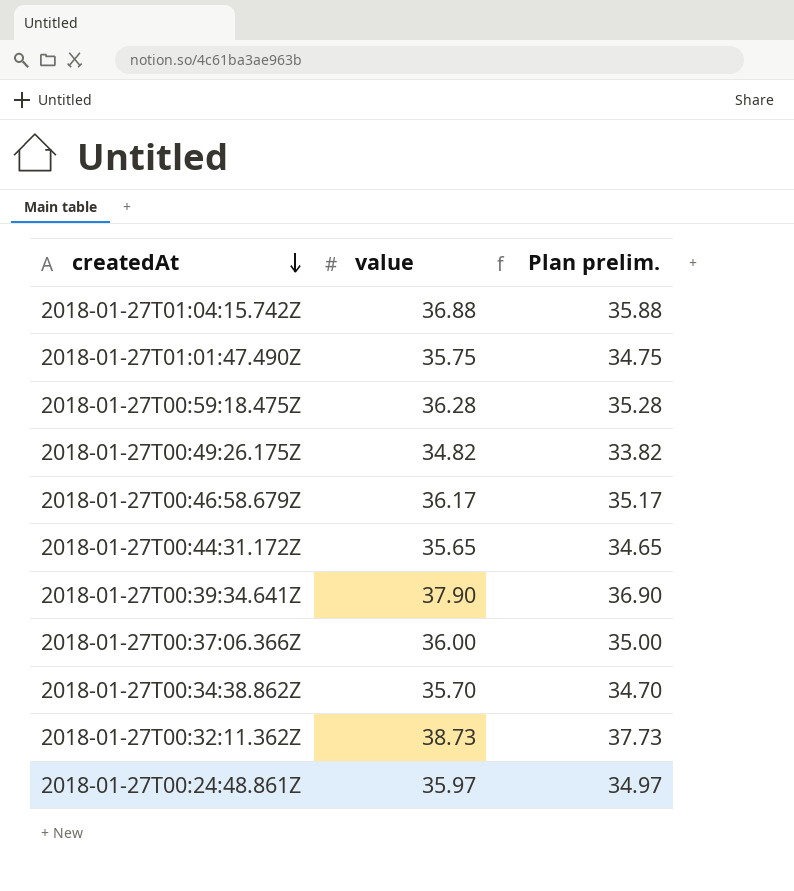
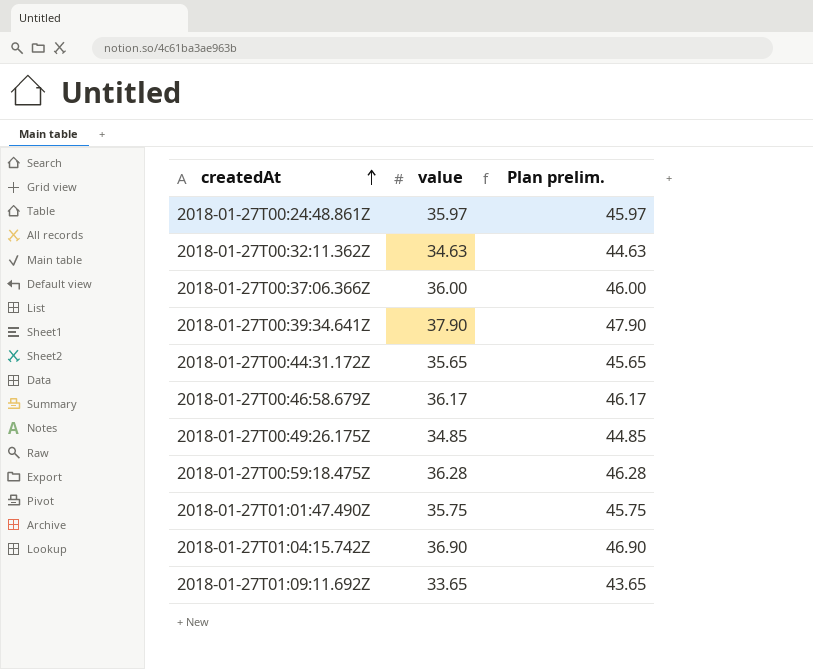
row order: createdAt descending -> createdAt ascending
column Plan prelim. | formula: [value] - 1 -> [value] + 10
row 2018-01-27T00:34:38.862Z: 35.70 | 34.70 -> none
2018-01-27T00:32:11.362Z | value: 38.73 -> 34.63
2018-01-27T00:49:26.175Z | value: 34.82 -> 34.85
2018-01-27T01:04:15.742Z | value: 36.88 -> 36.90
row 2018-01-27T01:09:11.692Z: none -> 33.65 | 43.65

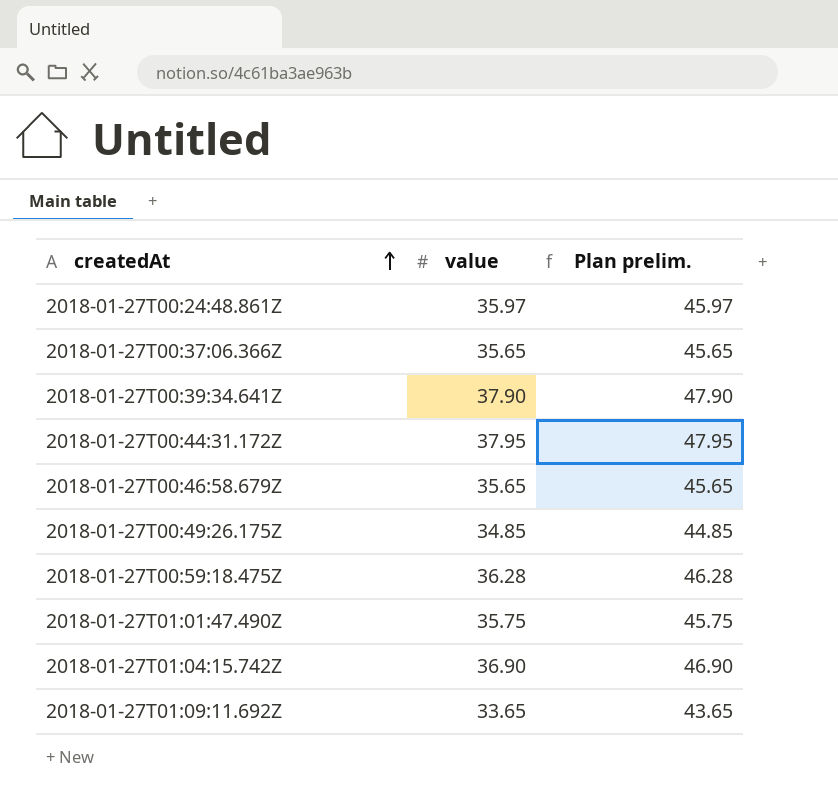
row 2018-01-27T00:32:11.362Z: 34.63 | 44.63 -> none
2018-01-27T00:37:06.366Z | value: 36.00 -> 35.65
2018-01-27T00:37:06.366Z | Plan prelim.: 46.00 -> 45.65
2018-01-27T00:44:31.172Z | value: 35.65 -> 37.95
2018-01-27T00:44:31.172Z | Plan prelim.: 45.65 -> 47.95
2018-01-27T00:46:58.679Z | value: 36.17 -> 35.65
2018-01-27T00:46:58.679Z | Plan prelim.: 46.17 -> 45.65

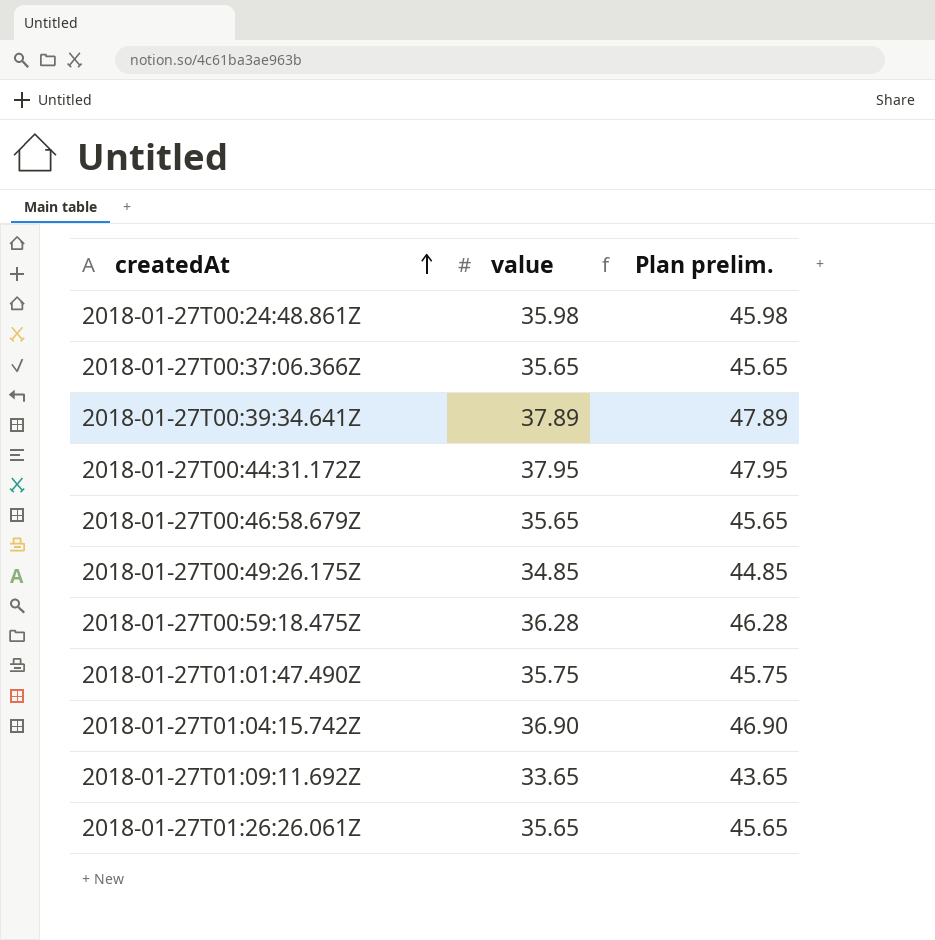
2018-01-27T00:24:48.861Z | value: 35.97 -> 35.98
2018-01-27T00:24:48.861Z | Plan prelim.: 45.97 -> 45.98
2018-01-27T00:39:34.641Z | value: 37.90 -> 37.89
2018-01-27T00:39:34.641Z | Plan prelim.: 47.90 -> 47.89
row 2018-01-27T01:26:26.061Z: none -> 35.65 | 45.65

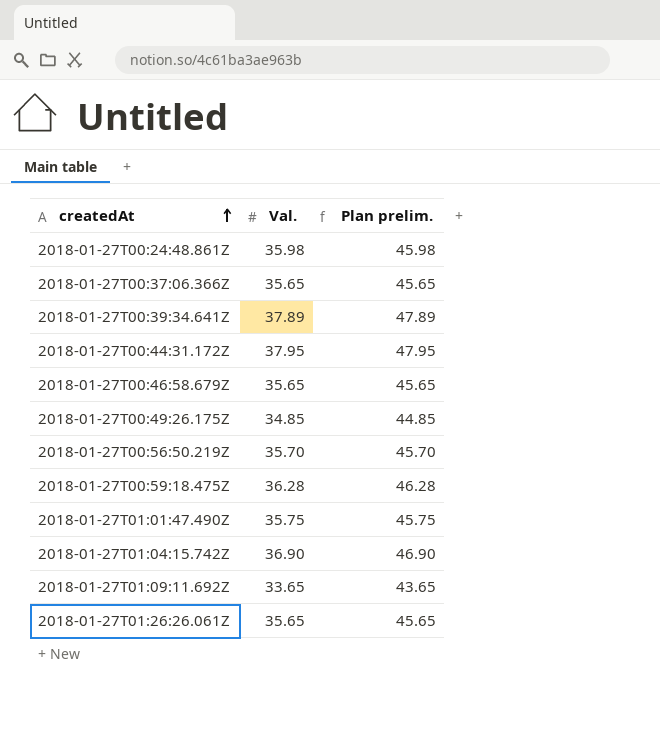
column name: value -> Val.
row 2018-01-27T00:56:50.219Z: none -> 35.70 | 45.70

